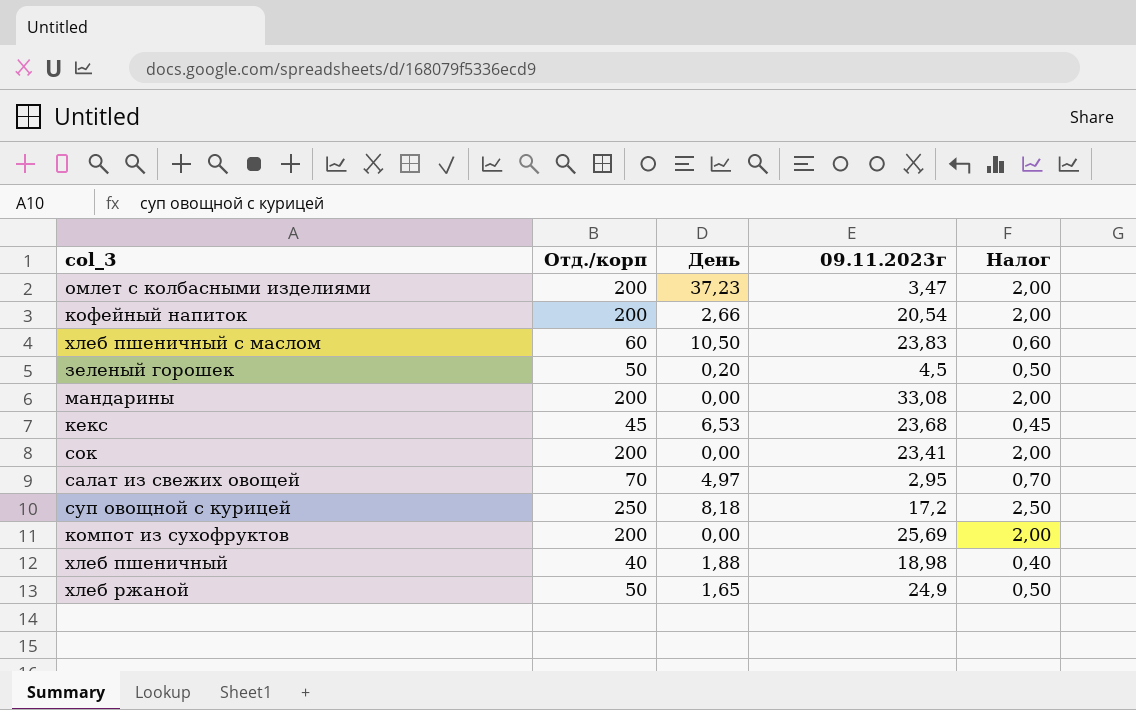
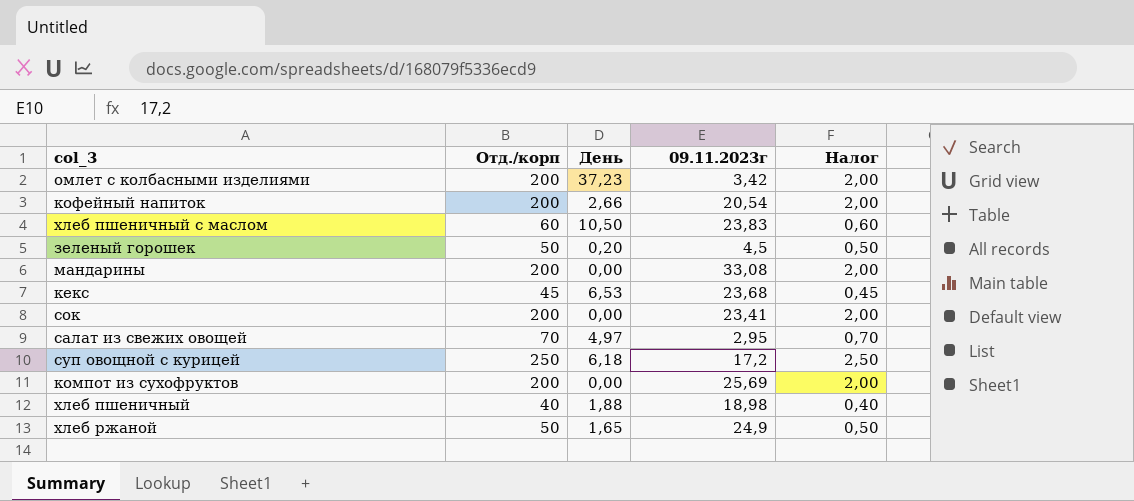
омлет с колбасными изделиями | 09.11.2023г: 3,47 -> 3,42
суп овощной с курицей | День: 8,18 -> 6,18

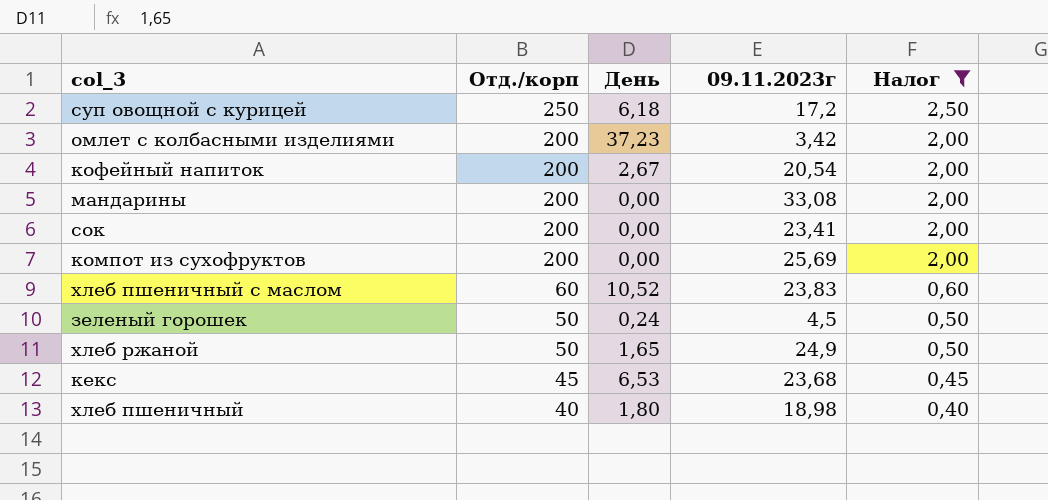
filter: none -> Налог != 0,70
row order: none -> Отд./корп descending
кофейный напиток | День: 2,66 -> 2,67
хлеб пшеничный с маслом | День: 10,50 -> 10,52
зеленый горошек | День: 0,20 -> 0,24
хлеб пшеничный | День: 1,88 -> 1,80

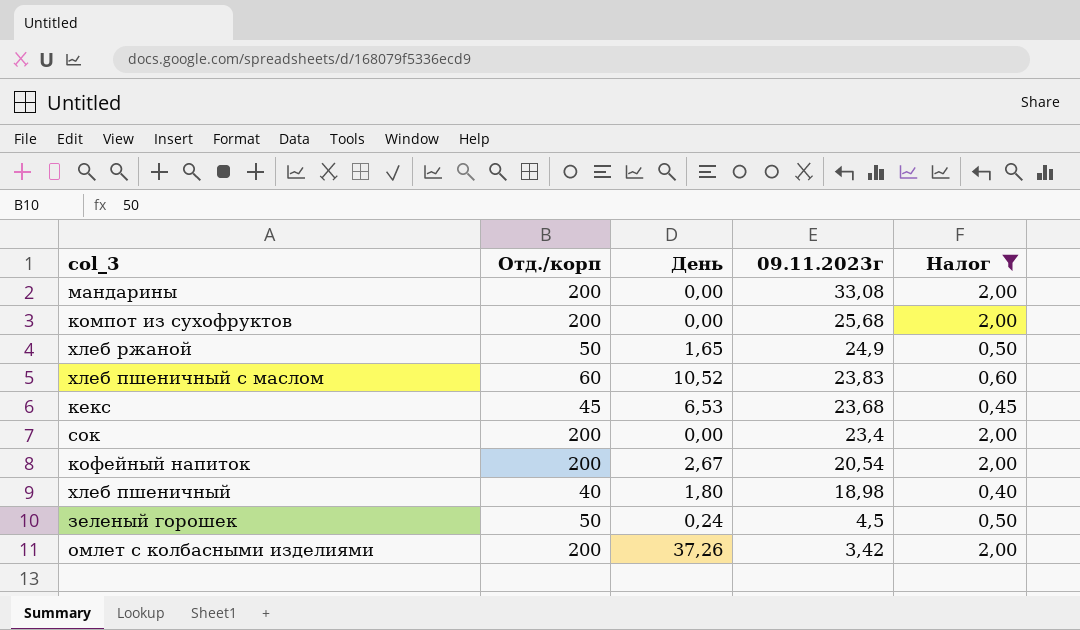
row order: Отд./корп descending -> 09.11.2023г descending
row суп овощной с курицей: 250 | 6,18 | 17,2 | 2,50 -> none
компот из сухофруктов | 09.11.2023г: 25,69 -> 25,68
сок | 09.11.2023г: 23,41 -> 23,4
омлет с колбасными изделиями | День: 37,23 -> 37,26

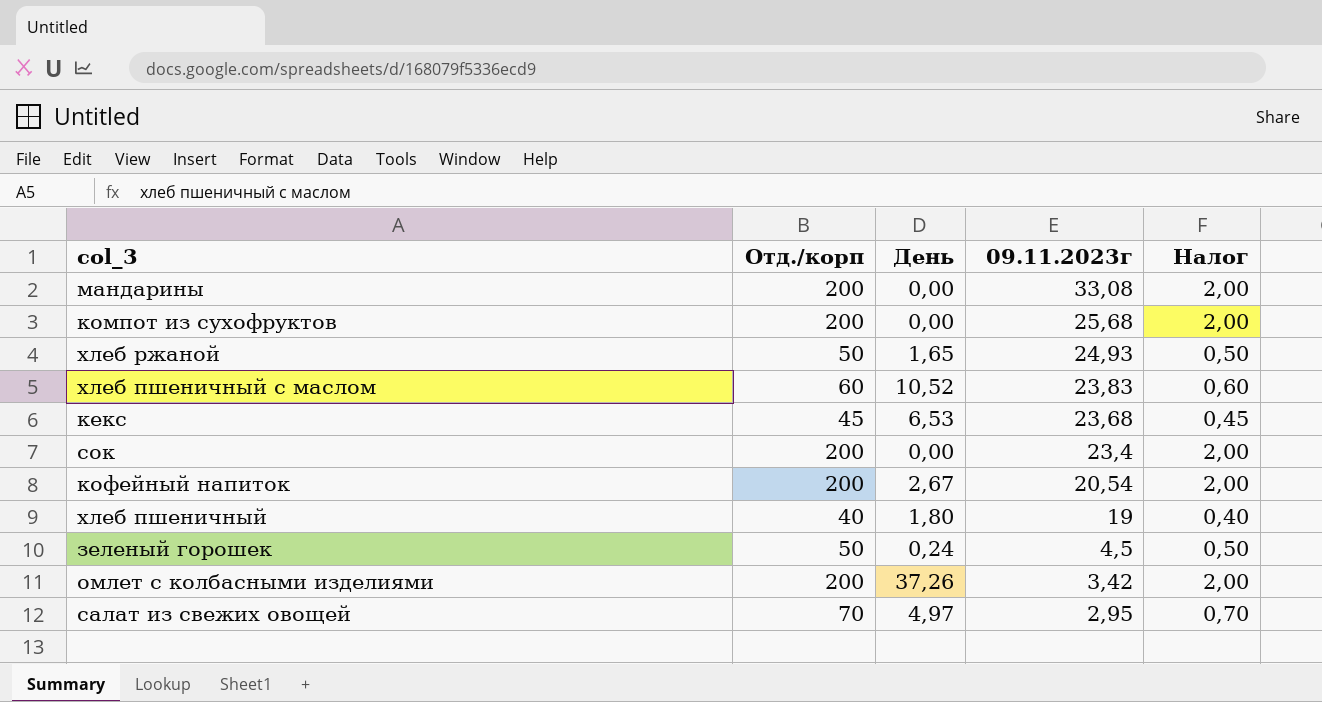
filter: Налог != 0,70 -> none
хлеб ржаной | 09.11.2023г: 24,9 -> 24,93
хлеб пшеничный | 09.11.2023г: 18,98 -> 19

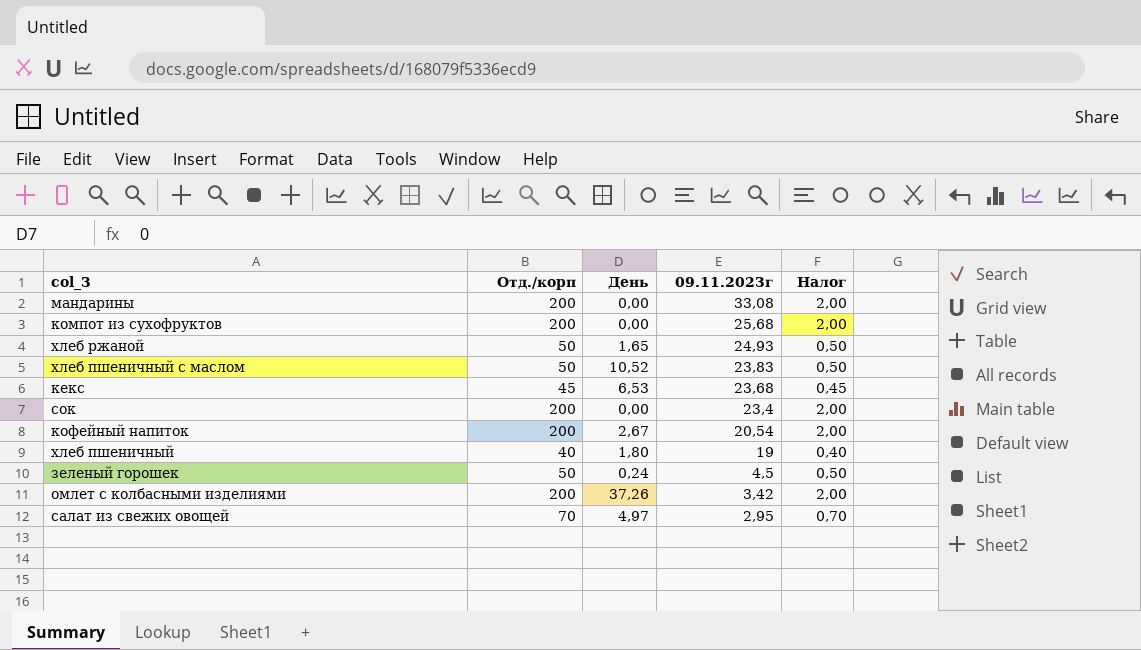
хлеб пшеничный с маслом | Отд./корп: 60 -> 50
хлеб пшеничный с маслом | Налог: 0,60 -> 0,50

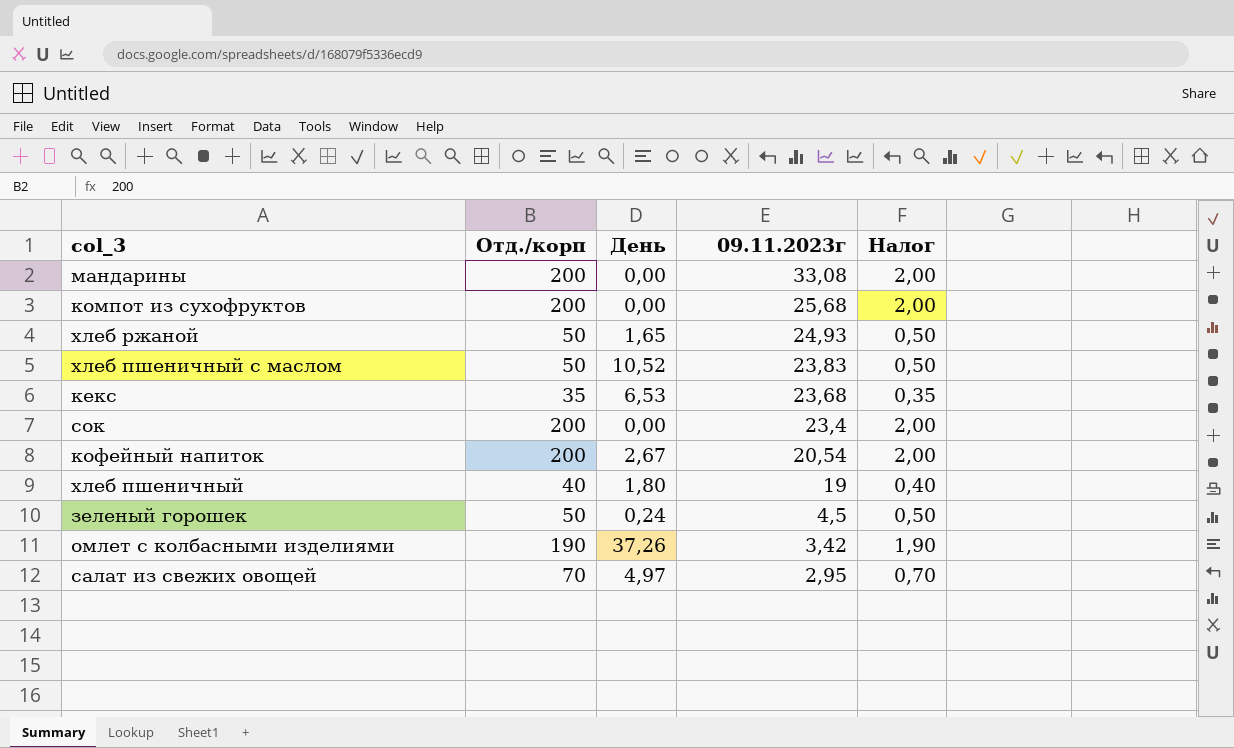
кекс | Отд./корп: 45 -> 35
кекс | Налог: 0,45 -> 0,35
омлет с колбасными изделиями | Отд./корп: 200 -> 190
омлет с колбасными изделиями | Налог: 2,00 -> 1,90

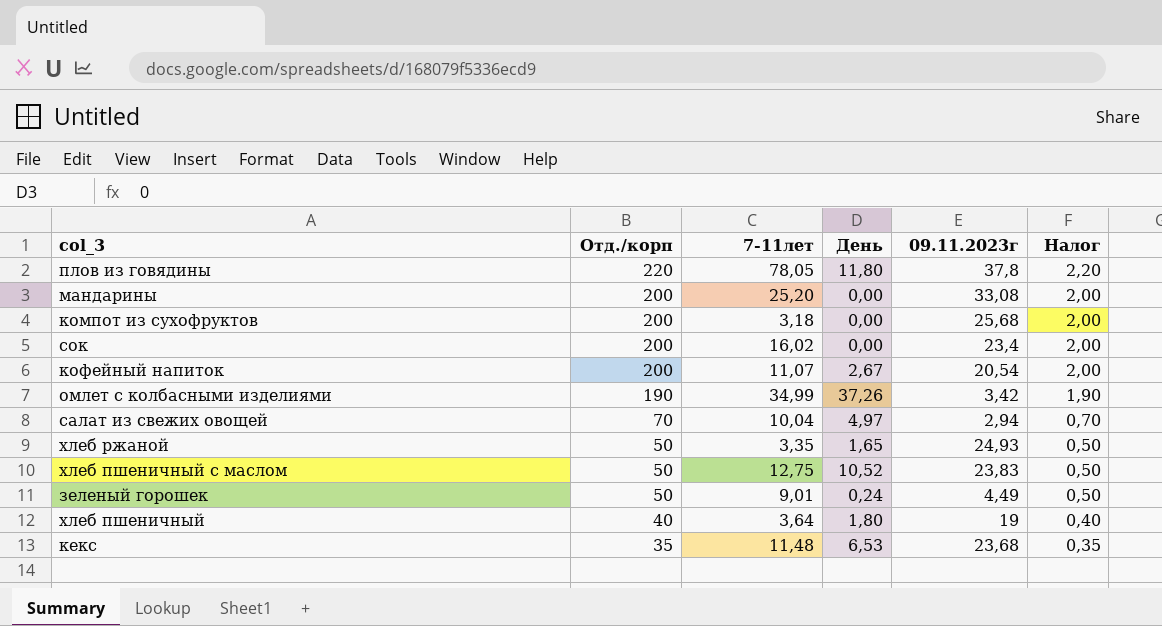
row order: 09.11.2023г descending -> Отд./корп descending
column 7-11лет | position: none -> 3
row плов из говядины: none -> 220 | 78,05 | 11,80 | 37,8 | 2,20
салат из свежих овощей | 09.11.2023г: 2,95 -> 2,94
зеленый горошек | 09.11.2023г: 4,5 -> 4,49

